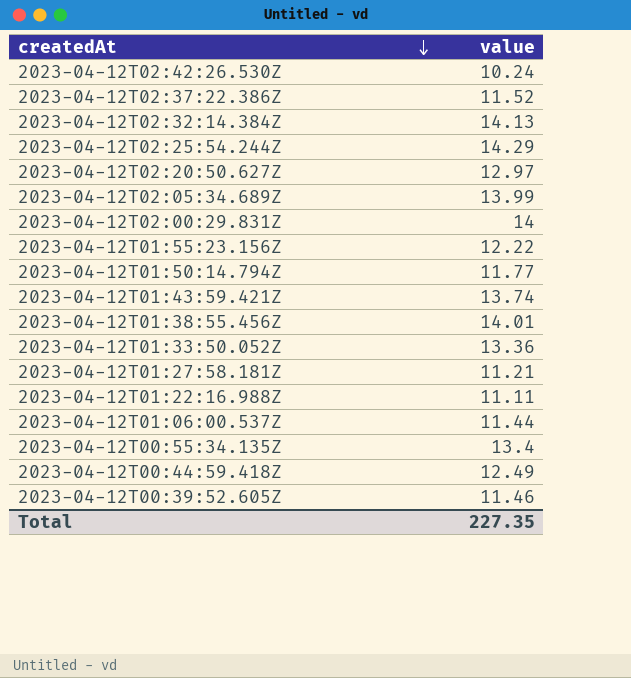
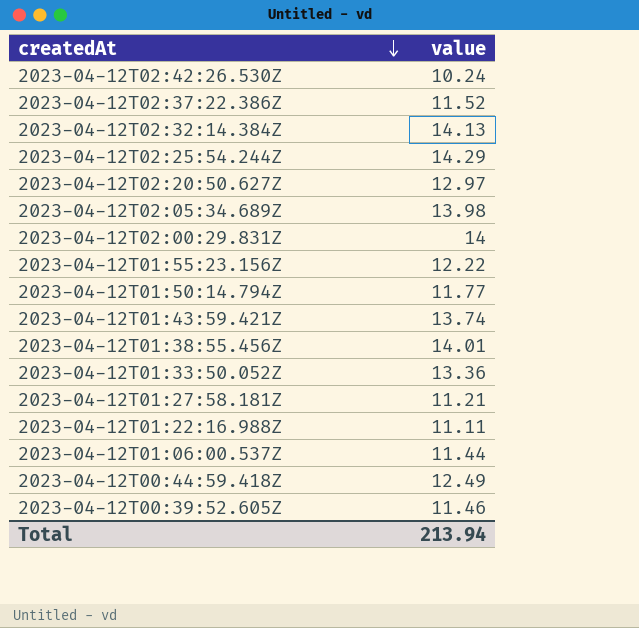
row 2023-04-12T00:55:34.135Z: 13.4 -> none
2023-04-12T02:05:34.689Z | value: 13.99 -> 13.98
Total | value: 227.35 -> 213.94

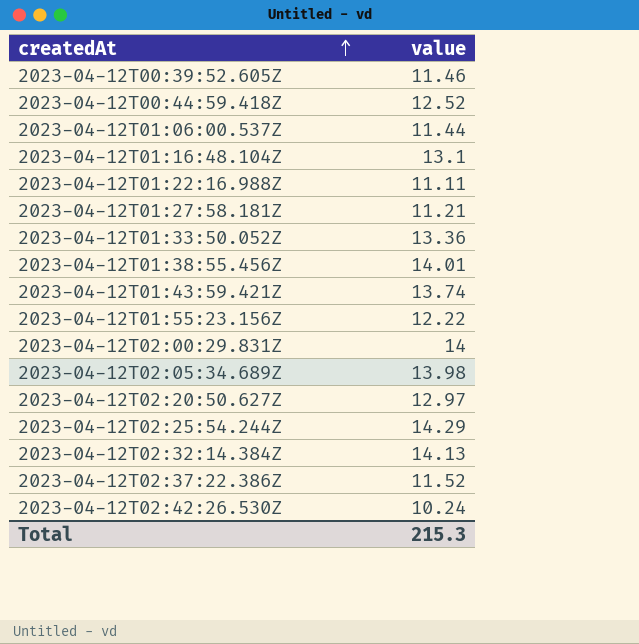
row order: createdAt descending -> createdAt ascending
row 2023-04-12T01:50:14.794Z: 11.77 -> none
2023-04-12T00:44:59.418Z | value: 12.49 -> 12.52
row 2023-04-12T01:16:48.104Z: none -> 13.1
Total | value: 213.94 -> 215.3

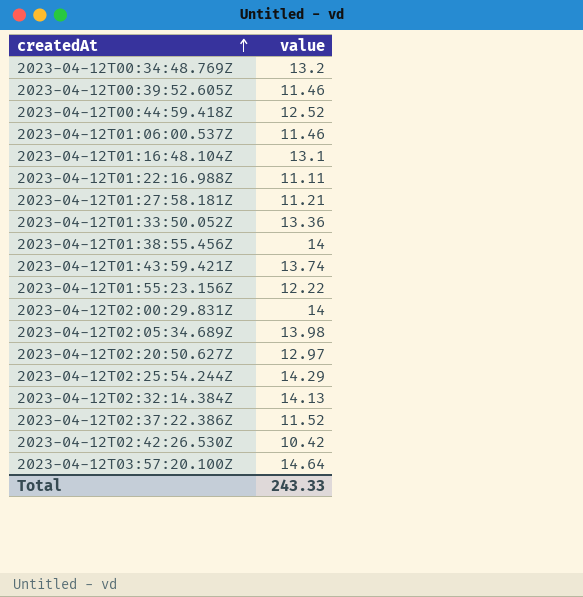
row 2023-04-12T00:34:48.769Z: none -> 13.2
2023-04-12T01:06:00.537Z | value: 11.44 -> 11.46
2023-04-12T01:38:55.456Z | value: 14.01 -> 14
2023-04-12T02:42:26.530Z | value: 10.24 -> 10.42
row 2023-04-12T03:57:20.100Z: none -> 14.64
Total | value: 215.3 -> 243.33

